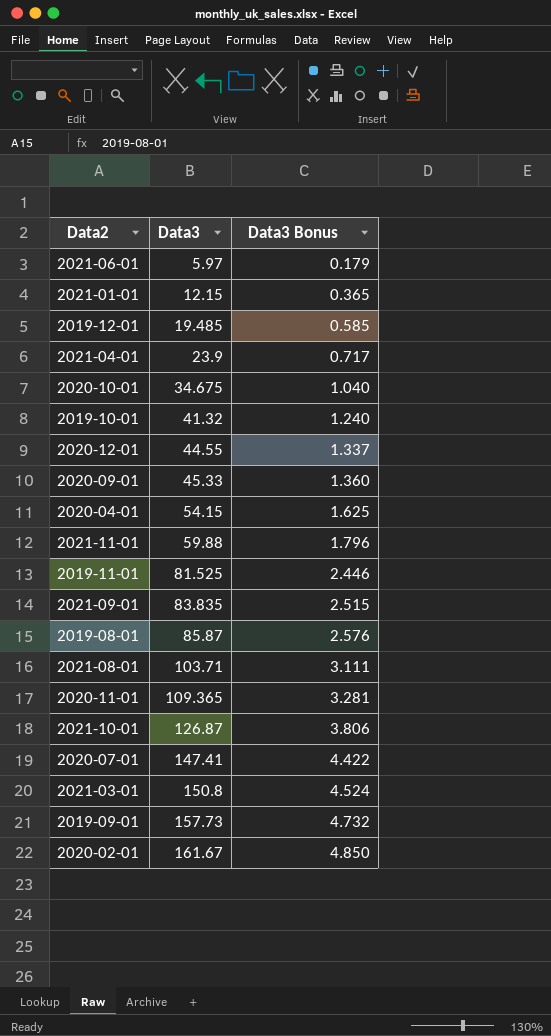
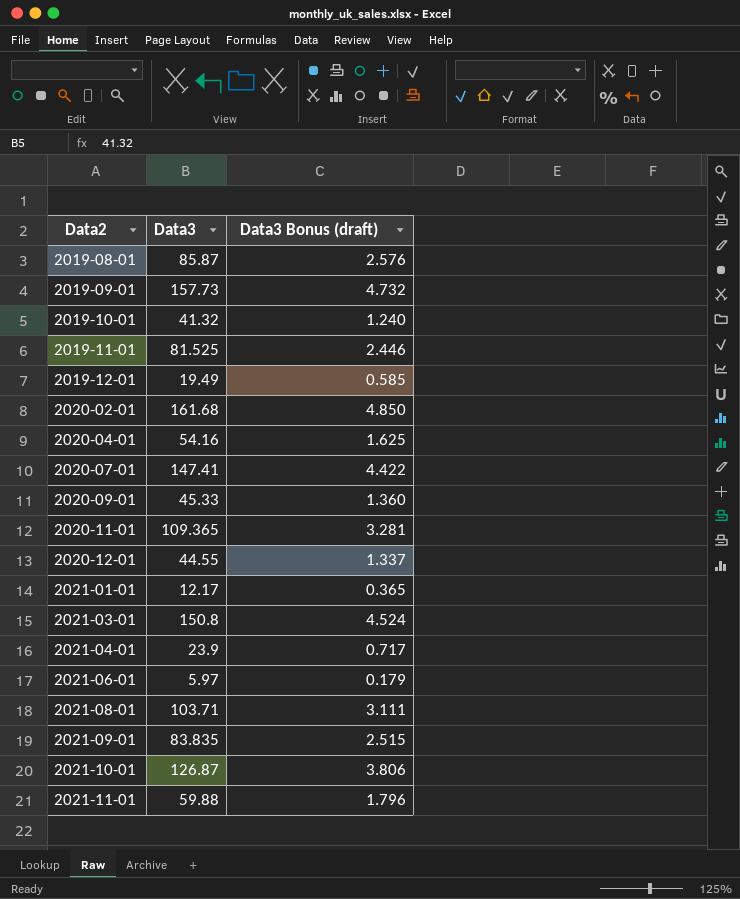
row order: Data3 ascending -> Data2 ascending
column name: Data3 Bonus -> Data3 Bonus (draft)
row 2020-10-01: 34.675 | 1.040 -> none
2019-12-01 | Data3: 19.485 -> 19.49
2020-02-01 | Data3: 161.67 -> 161.68
2020-04-01 | Data3: 54.15 -> 54.16
2021-01-01 | Data3: 12.15 -> 12.17

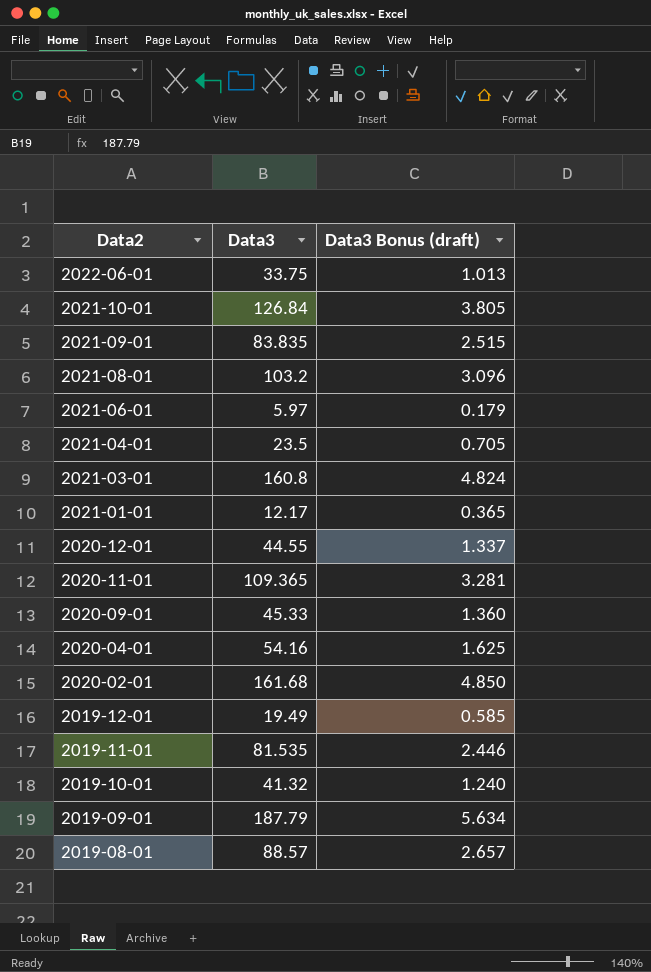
row order: Data2 ascending -> Data2 descending
row 2020-07-01: 147.41 | 4.422 -> none
row 2021-11-01: 59.88 | 1.796 -> none
row 2022-06-01: none -> 33.75 | 1.013
2021-10-01 | Data3: 126.87 -> 126.84
2021-10-01 | Data3 Bonus (draft): 3.806 -> 3.805
2021-08-01 | Data3: 103.71 -> 103.2
2021-08-01 | Data3 Bonus (draft): 3.111 -> 3.096
2021-04-01 | Data3: 23.9 -> 23.5
2021-04-01 | Data3 Bonus (draft): 0.717 -> 0.705
2021-03-01 | Data3: 150.8 -> 160.8
2021-03-01 | Data3 Bonus (draft): 4.524 -> 4.824
2019-11-01 | Data3: 81.525 -> 81.535
2019-09-01 | Data3: 157.73 -> 187.79
2019-09-01 | Data3 Bonus (draft): 4.732 -> 5.634
2019-08-01 | Data3: 85.87 -> 88.57
2019-08-01 | Data3 Bonus (draft): 2.576 -> 2.657

